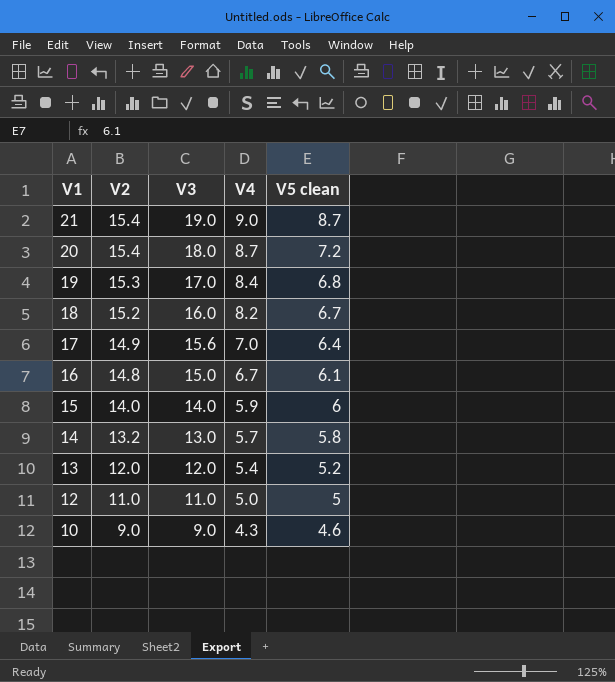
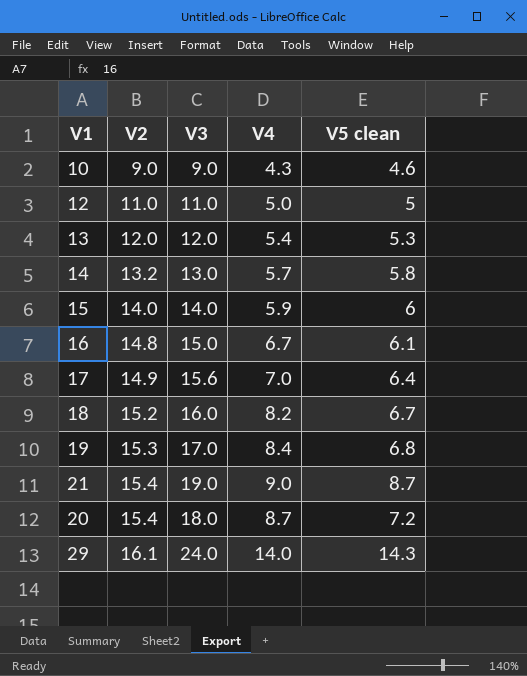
row order: V1 descending -> V2 ascending
13 | V5 clean: 5.2 -> 5.3
row 29: none -> 16.1 | 24.0 | 14.0 | 14.3

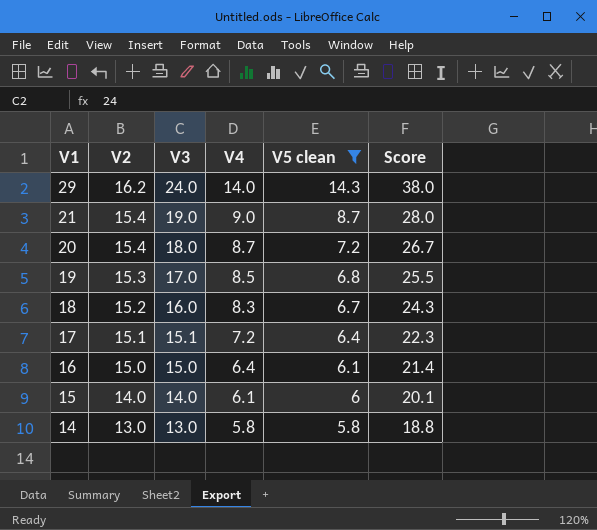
filter: none -> V5 clean >= 5.8
row order: V2 ascending -> V1 descending
column Score | formula: none -> [V3] + [V4]
29 | V2: 16.1 -> 16.2
19 | V4: 8.4 -> 8.5
18 | V4: 8.2 -> 8.3
17 | V2: 14.9 -> 15.1
17 | V3: 15.6 -> 15.1
17 | V4: 7.0 -> 7.2
16 | V2: 14.8 -> 15.0
16 | V4: 6.7 -> 6.4
15 | V4: 5.9 -> 6.1
14 | V2: 13.2 -> 13.0
14 | V4: 5.7 -> 5.8

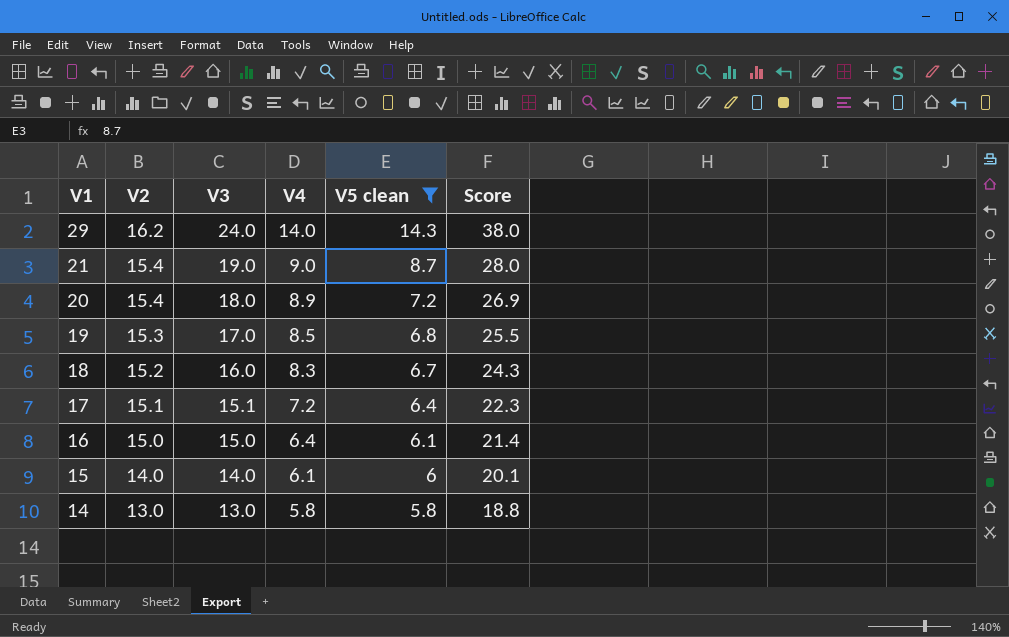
20 | V4: 8.7 -> 8.9
20 | Score: 26.7 -> 26.9

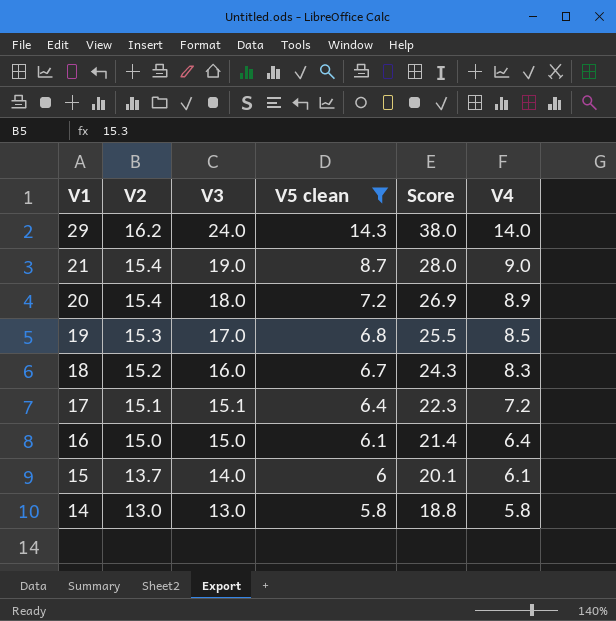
column V4 | position: 4 -> 6
15 | V2: 14.0 -> 13.7

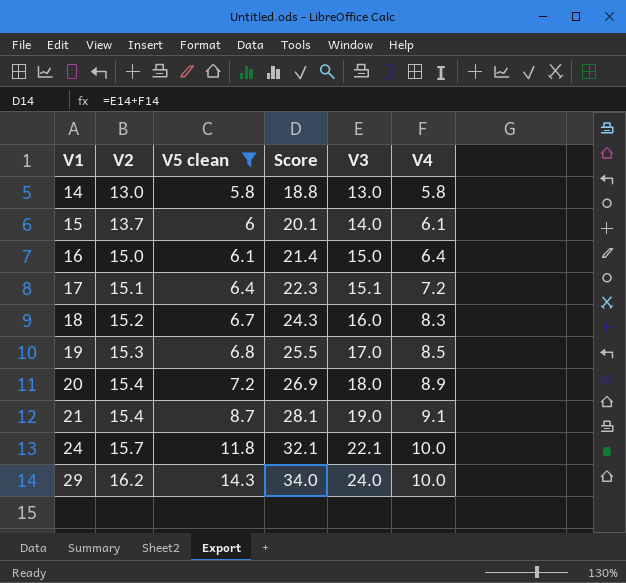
row order: V1 descending -> V1 ascending
column V3 | position: 3 -> 5
21 | Score: 28.0 -> 28.1
21 | V4: 9.0 -> 9.1
row 24: none -> 15.7 | 11.8 | 32.1 | 22.1 | 10.0
29 | Score: 38.0 -> 34.0
29 | V4: 14.0 -> 10.0

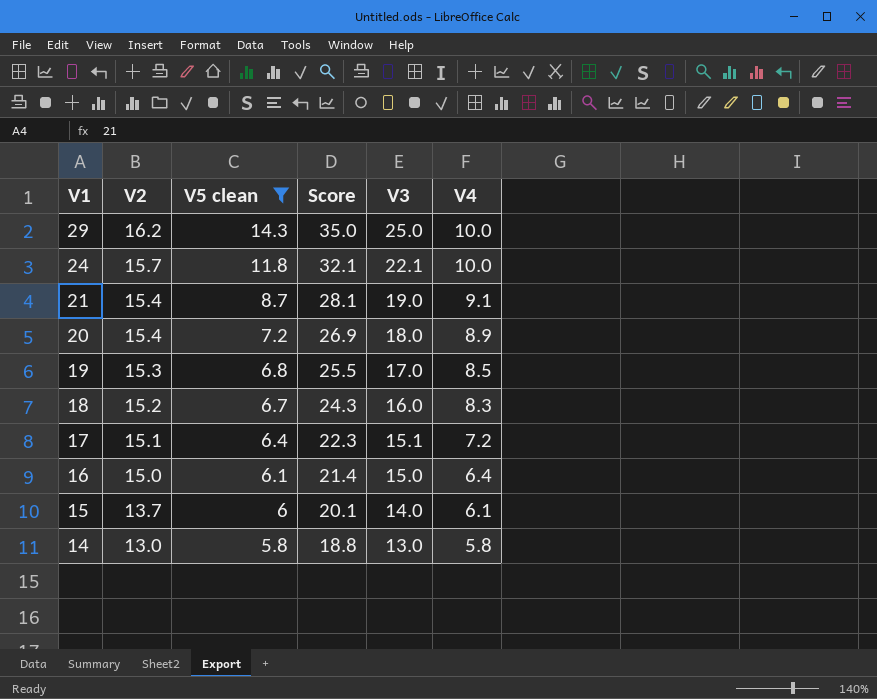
row order: V1 ascending -> V1 descending
29 | Score: 34.0 -> 35.0
29 | V3: 24.0 -> 25.0

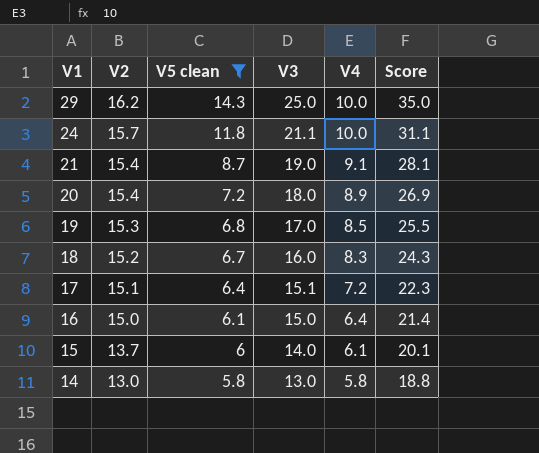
column Score | position: 4 -> 6
24 | V3: 22.1 -> 21.1
24 | Score: 32.1 -> 31.1

